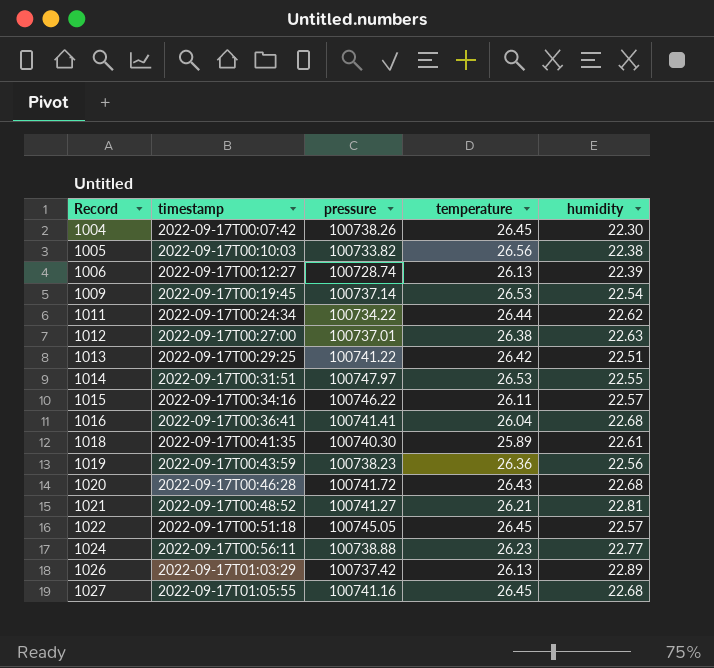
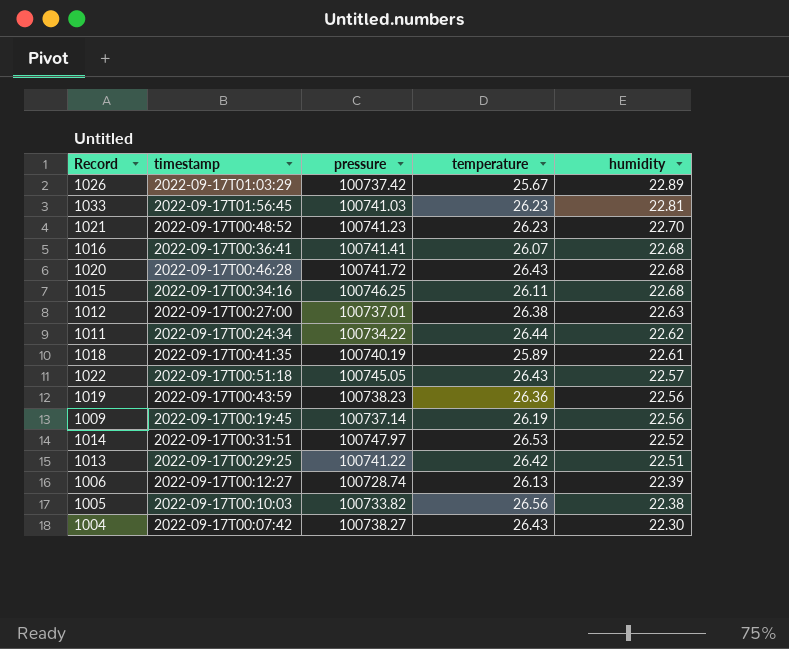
row order: Record ascending -> humidity descending
row 1024: 2022-09-17T00:56:11 | 100738.88 | 26.23 | 22.77 -> none
row 1027: 2022-09-17T01:05:55 | 100741.16 | 26.45 | 22.68 -> none
1026 | temperature: 26.13 -> 25.67
row 1033: none -> 2022-09-17T01:56:45 | 100741.03 | 26.23 | 22.81
1021 | pressure: 100741.27 -> 100741.23
1021 | temperature: 26.21 -> 26.23
1021 | humidity: 22.81 -> 22.70
1016 | temperature: 26.04 -> 26.07
1015 | pressure: 100746.22 -> 100746.25
1015 | humidity: 22.57 -> 22.68
1018 | pressure: 100740.30 -> 100740.19
1022 | temperature: 26.45 -> 26.43
1009 | temperature: 26.53 -> 26.19
1009 | humidity: 22.54 -> 22.56
1014 | humidity: 22.55 -> 22.52
1004 | pressure: 100738.26 -> 100738.27
1004 | temperature: 26.45 -> 26.43

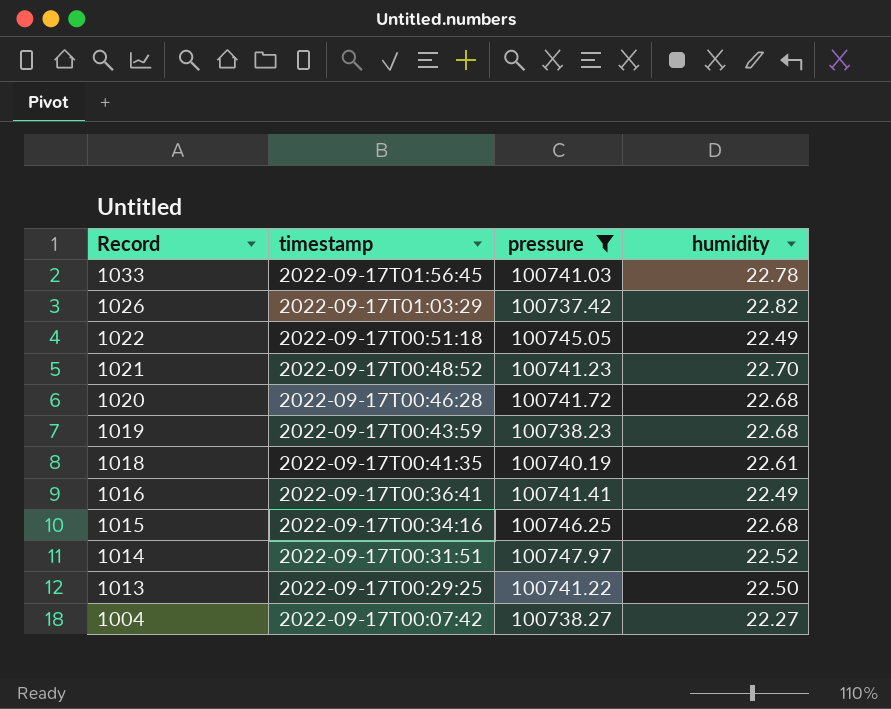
filter: none -> pressure >= 100737.42
row order: humidity descending -> Record descending
column temperature | position: 4 -> none
1033 | humidity: 22.81 -> 22.78
1026 | humidity: 22.89 -> 22.82
1022 | humidity: 22.57 -> 22.49
1019 | humidity: 22.56 -> 22.68
1016 | humidity: 22.68 -> 22.49
1013 | humidity: 22.51 -> 22.50
1004 | humidity: 22.30 -> 22.27

